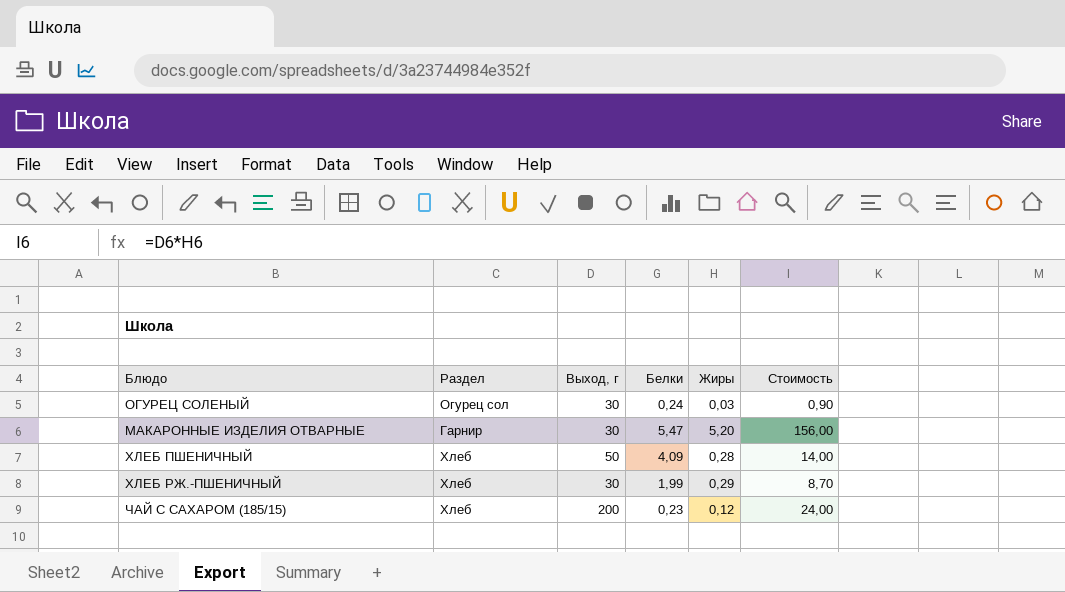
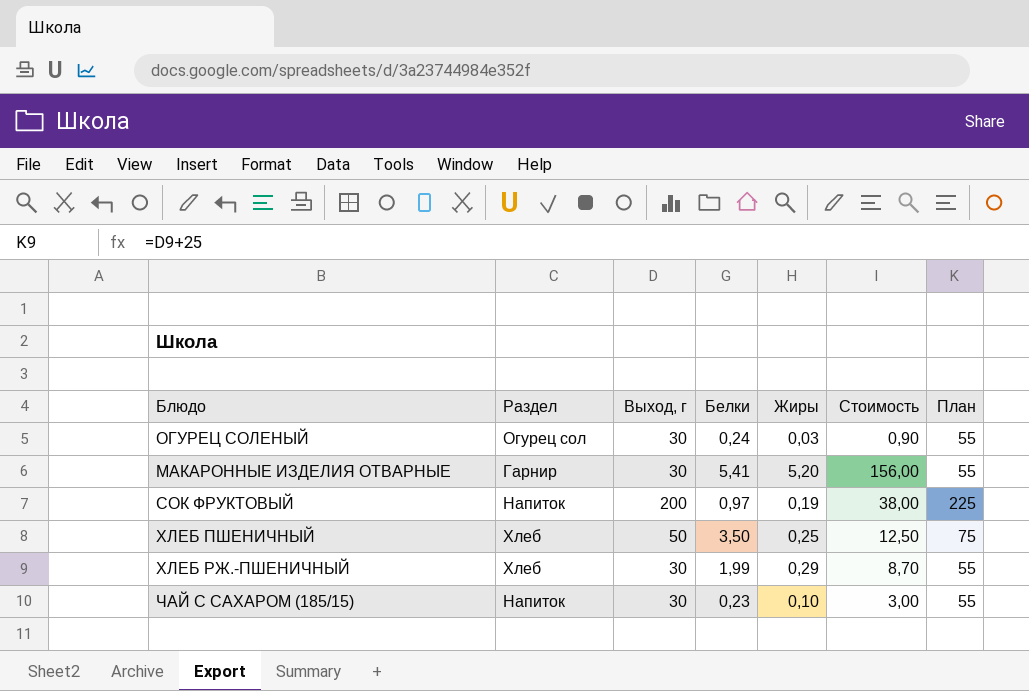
column План | formula: none -> [Выход, г] + 25
МАКАРОННЫЕ ИЗДЕЛИЯ ОТВАРНЫЕ | Белки: 5,47 -> 5,41
row СОК ФРУКТОВЫЙ: none -> Напиток | 200 | 0,97 | 0,19 | 38,00 | 225
ХЛЕБ ПШЕНИЧНЫЙ | Белки: 4,09 -> 3,50
ХЛЕБ ПШЕНИЧНЫЙ | Жиры: 0,28 -> 0,25
ХЛЕБ ПШЕНИЧНЫЙ | Стоимость: 14,00 -> 12,50
ЧАЙ С САХАРОМ (185/15) | Раздел: Хлеб -> Напиток
ЧАЙ С САХАРОМ (185/15) | Выход, г: 200 -> 30
ЧАЙ С САХАРОМ (185/15) | Жиры: 0,12 -> 0,10
ЧАЙ С САХАРОМ (185/15) | Стоимость: 24,00 -> 3,00

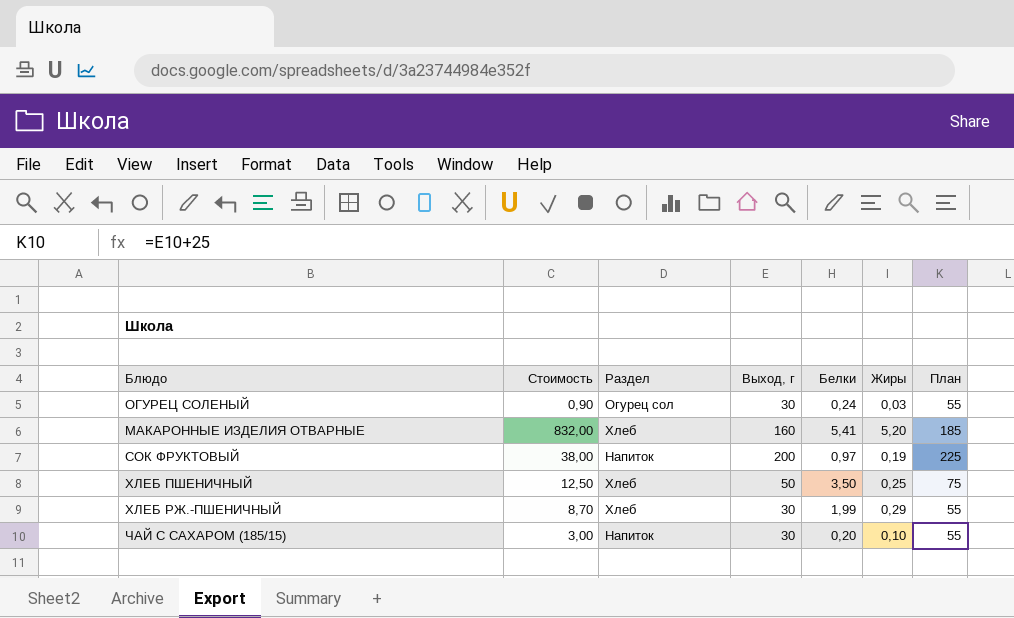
column Стоимость | position: 6 -> 2
МАКАРОННЫЕ ИЗДЕЛИЯ ОТВАРНЫЕ | Стоимость: 156,00 -> 832,00
МАКАРОННЫЕ ИЗДЕЛИЯ ОТВАРНЫЕ | Раздел: Гарнир -> Хлеб
МАКАРОННЫЕ ИЗДЕЛИЯ ОТВАРНЫЕ | Выход, г: 30 -> 160
МАКАРОННЫЕ ИЗДЕЛИЯ ОТВАРНЫЕ | План: 55 -> 185
ЧАЙ С САХАРОМ (185/15) | Белки: 0,23 -> 0,20

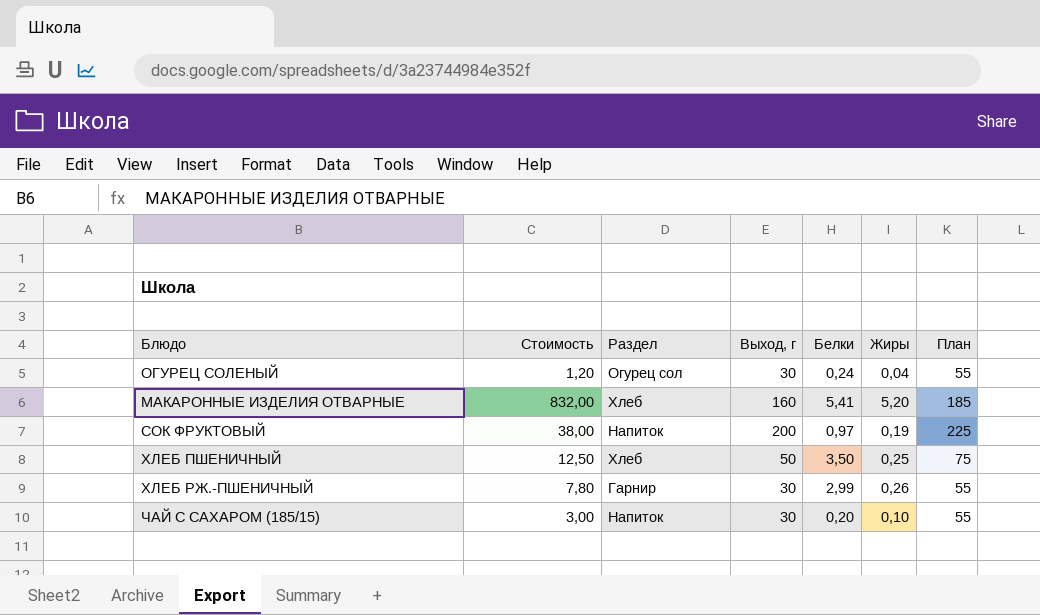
ОГУРЕЦ СОЛЕНЫЙ | Стоимость: 0,90 -> 1,20
ОГУРЕЦ СОЛЕНЫЙ | Жиры: 0,03 -> 0,04
ХЛЕБ РЖ.-ПШЕНИЧНЫЙ | Стоимость: 8,70 -> 7,80
ХЛЕБ РЖ.-ПШЕНИЧНЫЙ | Раздел: Хлеб -> Гарнир
ХЛЕБ РЖ.-ПШЕНИЧНЫЙ | Белки: 1,99 -> 2,99
ХЛЕБ РЖ.-ПШЕНИЧНЫЙ | Жиры: 0,29 -> 0,26

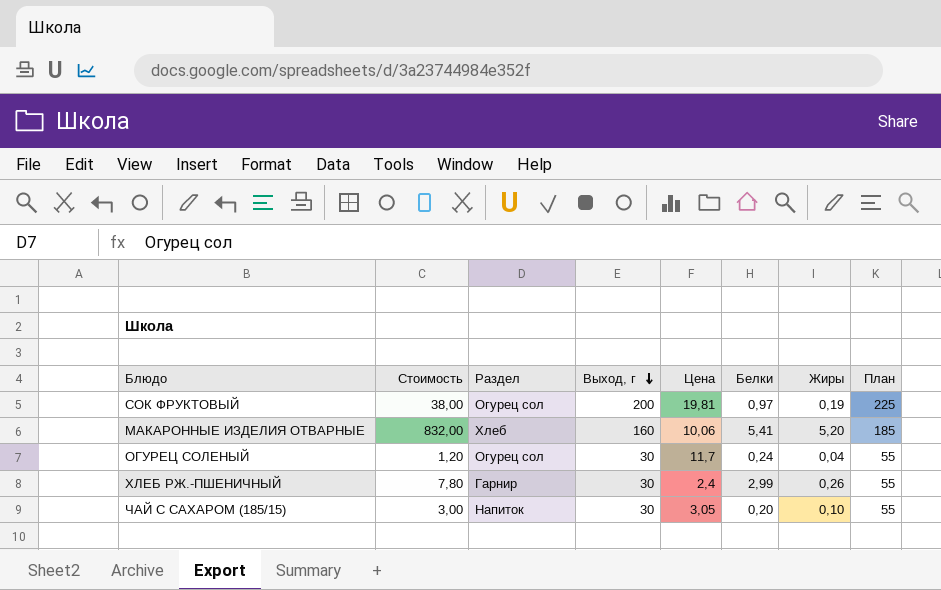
row order: none -> Выход, г descending
column Цена | position: none -> 5
row ХЛЕБ ПШЕНИЧНЫЙ: 12,50 | Хлеб | 50 | 3,50 | 0,25 | 75 -> none
СОК ФРУКТОВЫЙ | Раздел: Напиток -> Огурец сол

